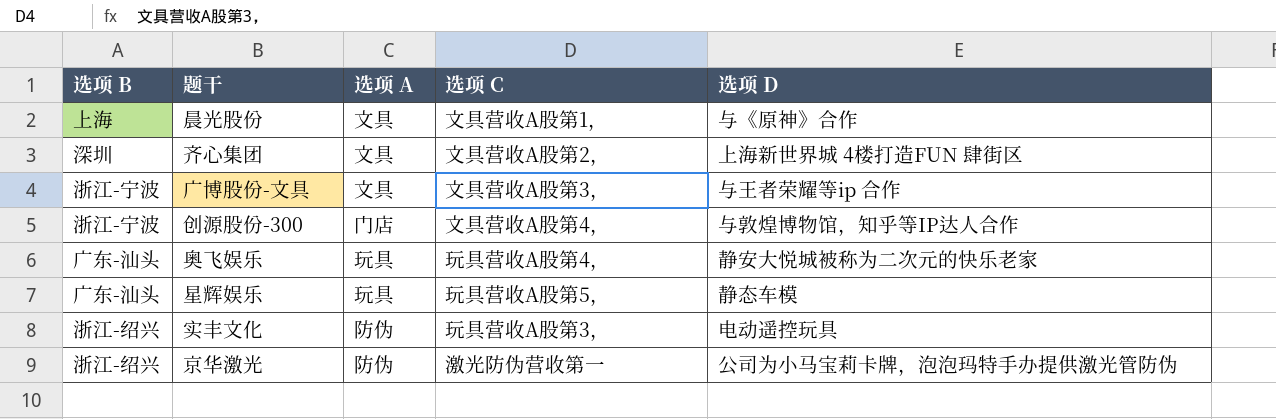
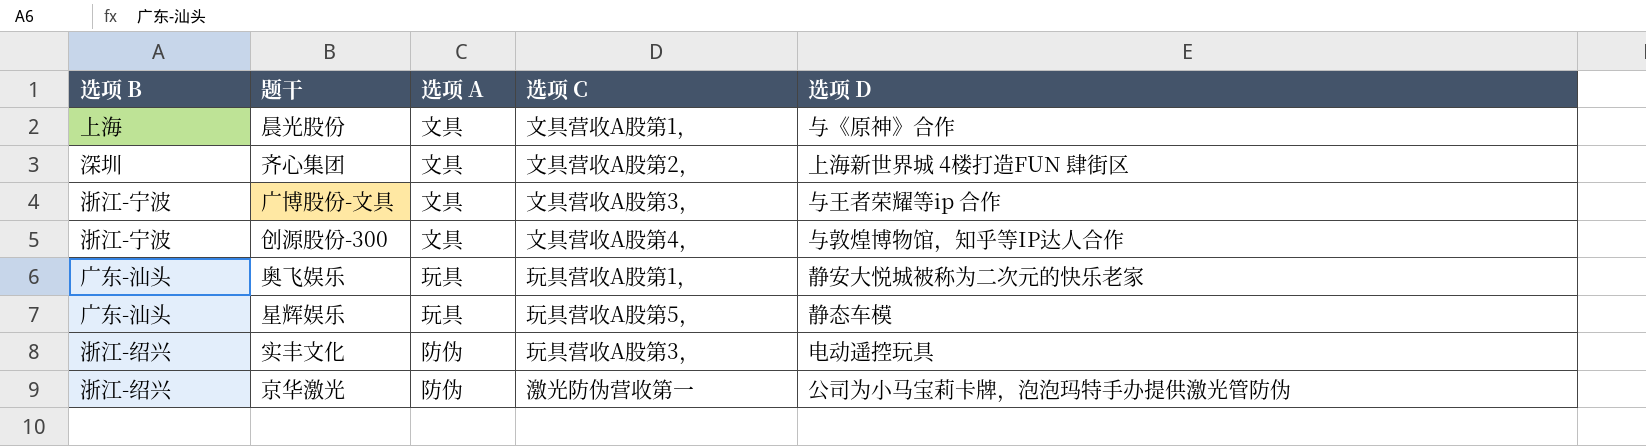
创源股份-300 | 选项 A: 门店 -> 文具
奥飞娱乐 | 选项 C: 玩具营收A股第4， -> 玩具营收A股第1，

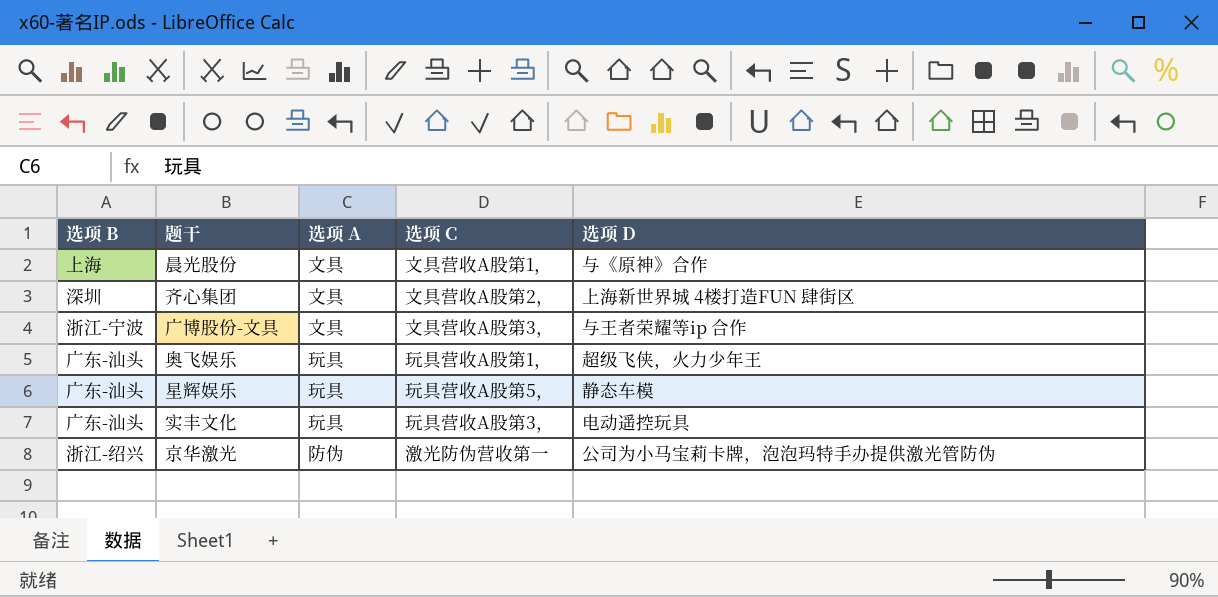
row 创源股份-300: 浙江-宁波 | 文具 | 文具营收A股第4， | 与敦煌博物馆，知乎等IP达人合作 -> none
奥飞娱乐 | 选项 D: 静安大悦城被称为二次元的快乐老家 -> 超级飞侠，火力少年王
实丰文化 | 选项 B: 浙江-绍兴 -> 广东-汕头
实丰文化 | 选项 A: 防伪 -> 玩具

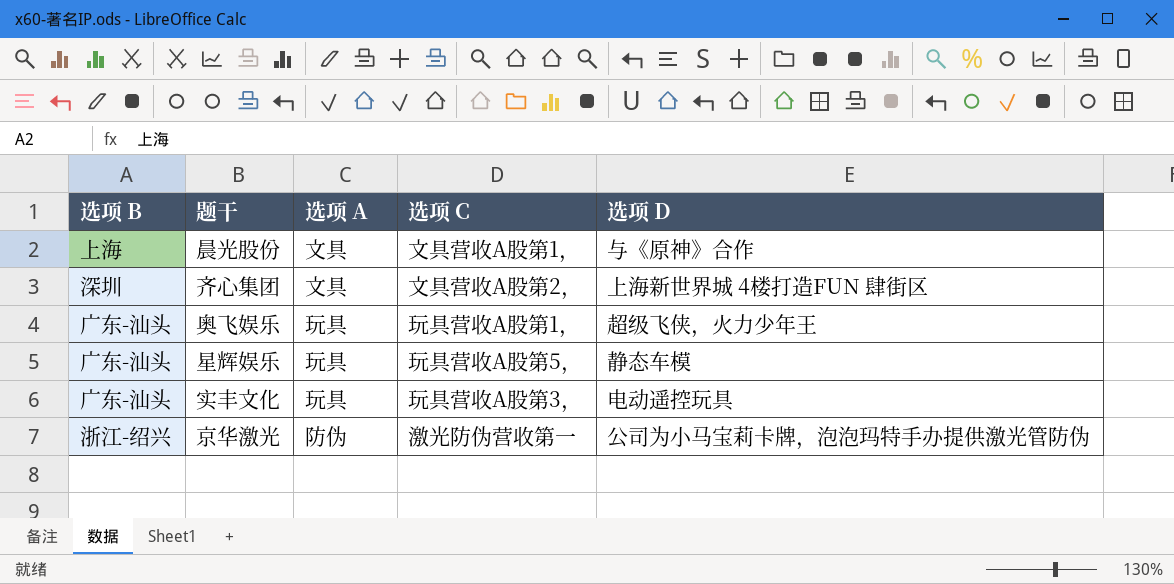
row 广博股份-文具: 浙江-宁波 | 文具 | 文具营收A股第3， | 与王者荣耀等ip 合作 -> none

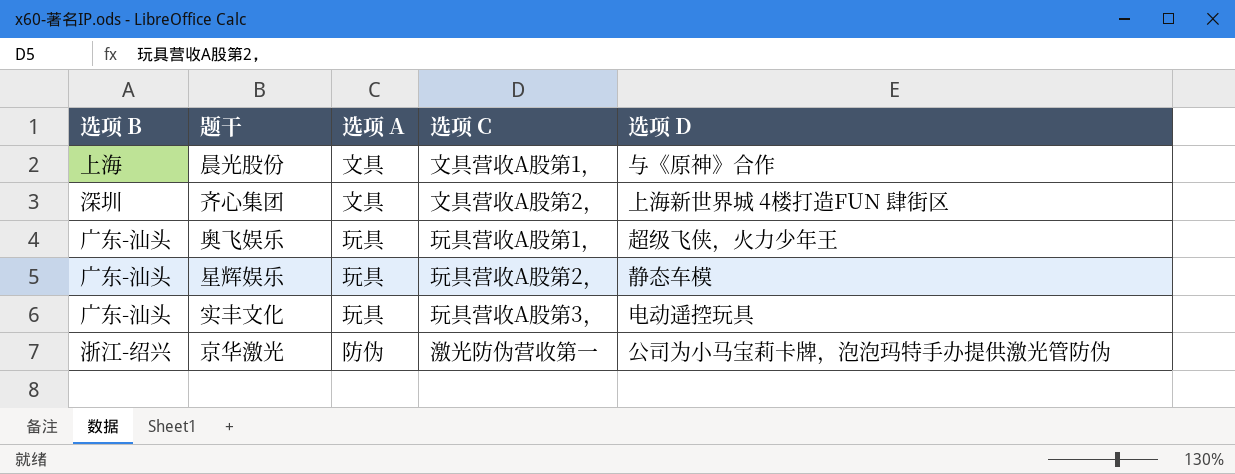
星辉娱乐 | 选项 C: 玩具营收A股第5， -> 玩具营收A股第2，

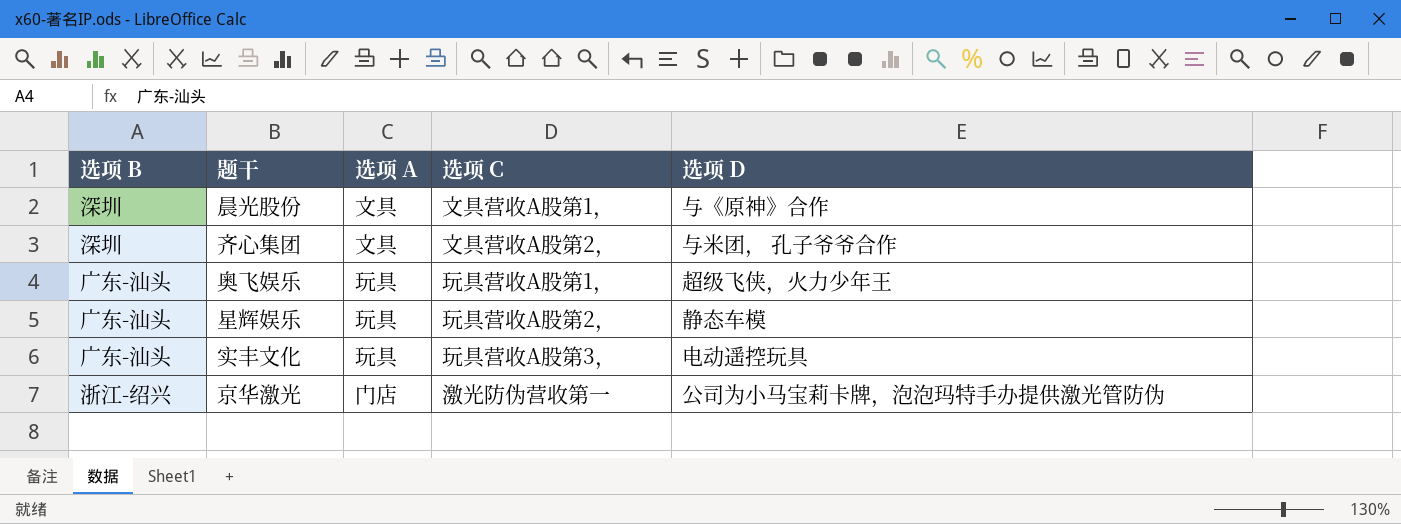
晨光股份 | 选项 B: 上海 -> 深圳
齐心集团 | 选项 D: 上海新世界城 4楼打造FUN 肆街区 -> 与米团， 孔子爷爷合作
京华激光 | 选项 A: 防伪 -> 门店

